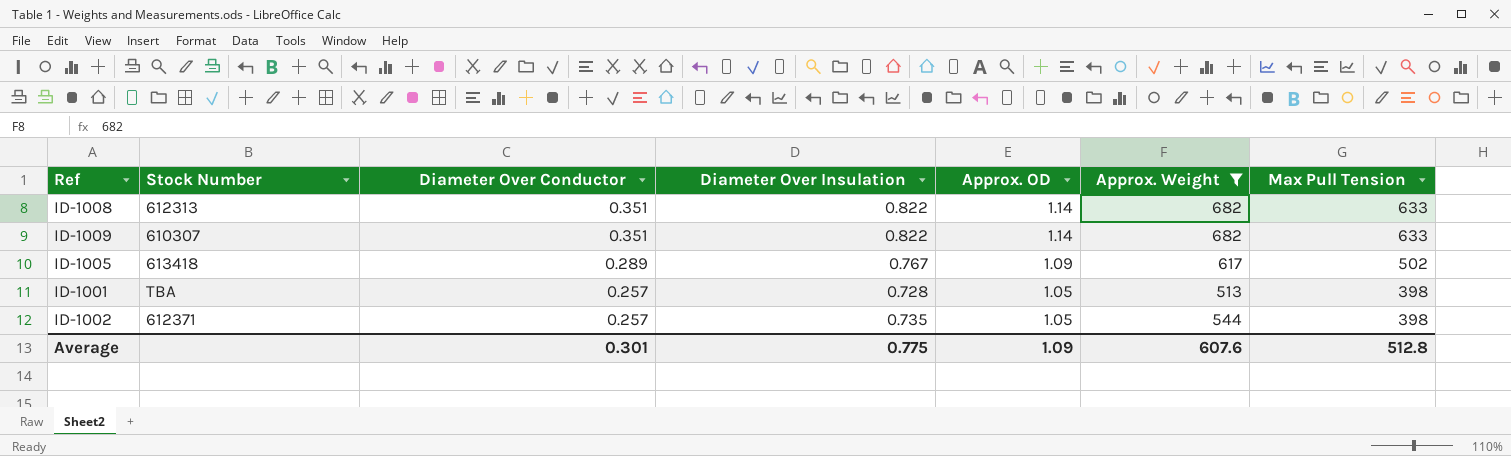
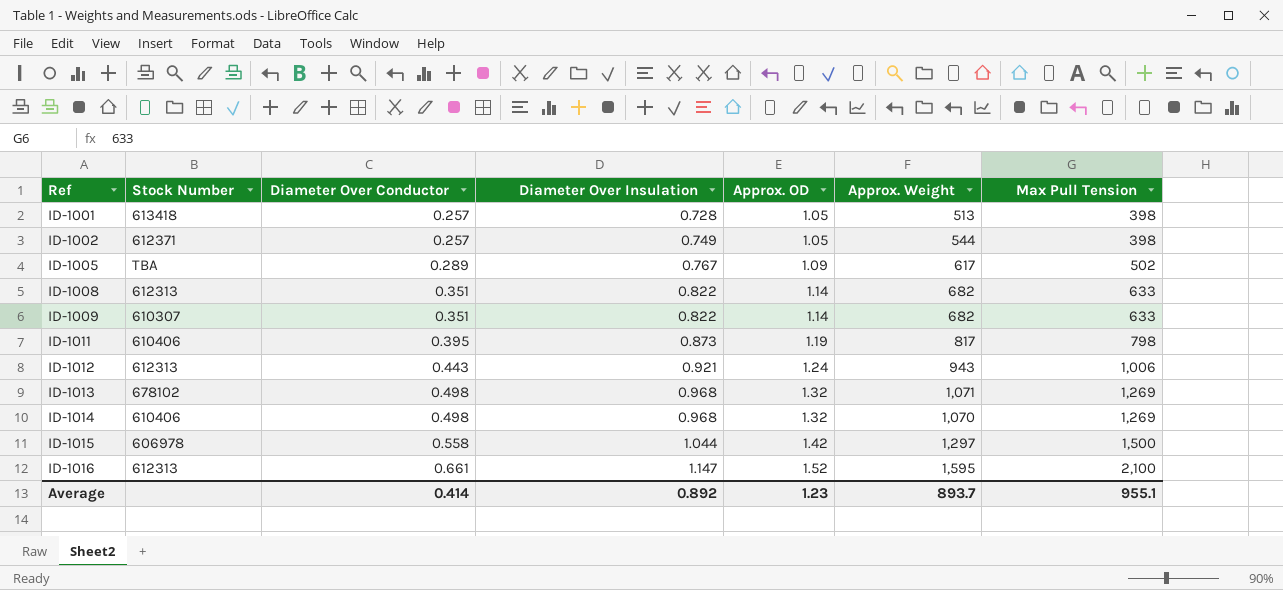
filter: Approx. Weight <= 682 -> none
row order: Diameter Over Conductor descending -> Ref ascending
ID-1001 | Stock Number: TBA -> 613418
ID-1002 | Diameter Over Insulation: 0.735 -> 0.749
ID-1005 | Stock Number: 613418 -> TBA
Average | Diameter Over Conductor: 0.301 -> 0.414
Average | Diameter Over Insulation: 0.775 -> 0.892
Average | Approx. OD: 1.09 -> 1.23
Average | Approx. Weight: 607.6 -> 893.7
Average | Max Pull Tension: 512.8 -> 955.1

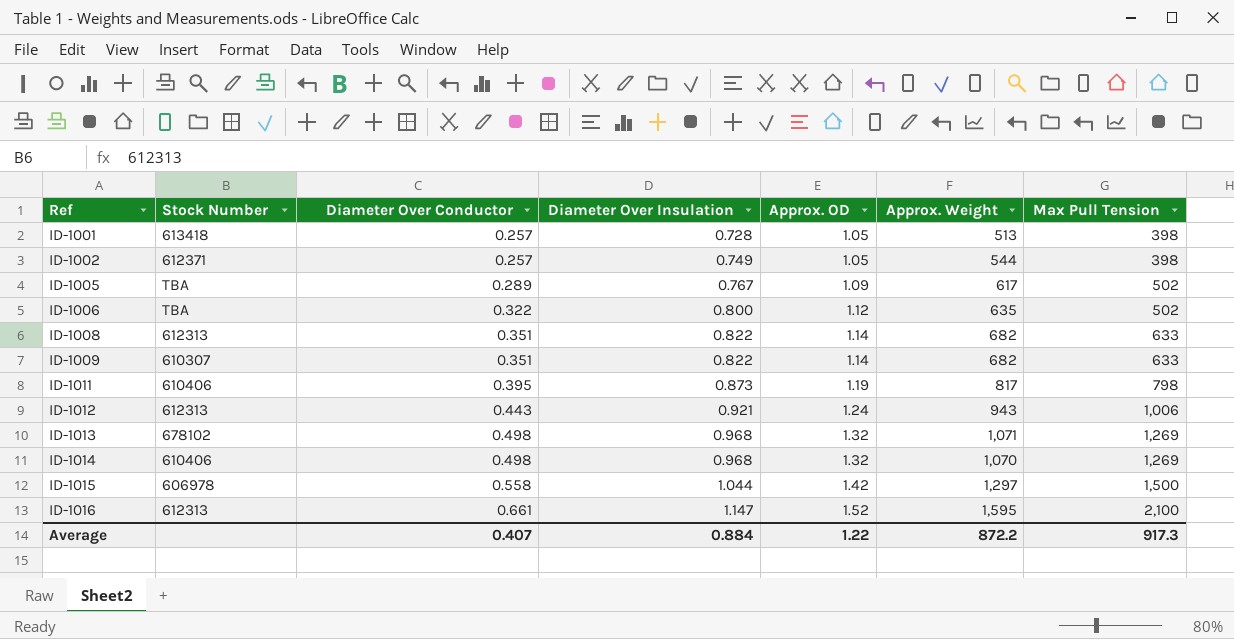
row ID-1006: none -> TBA | 0.322 | 0.800 | 1.12 | 635 | 502
Average | Diameter Over Conductor: 0.414 -> 0.407
Average | Diameter Over Insulation: 0.892 -> 0.884
Average | Approx. OD: 1.23 -> 1.22
Average | Approx. Weight: 893.7 -> 872.2
Average | Max Pull Tension: 955.1 -> 917.3

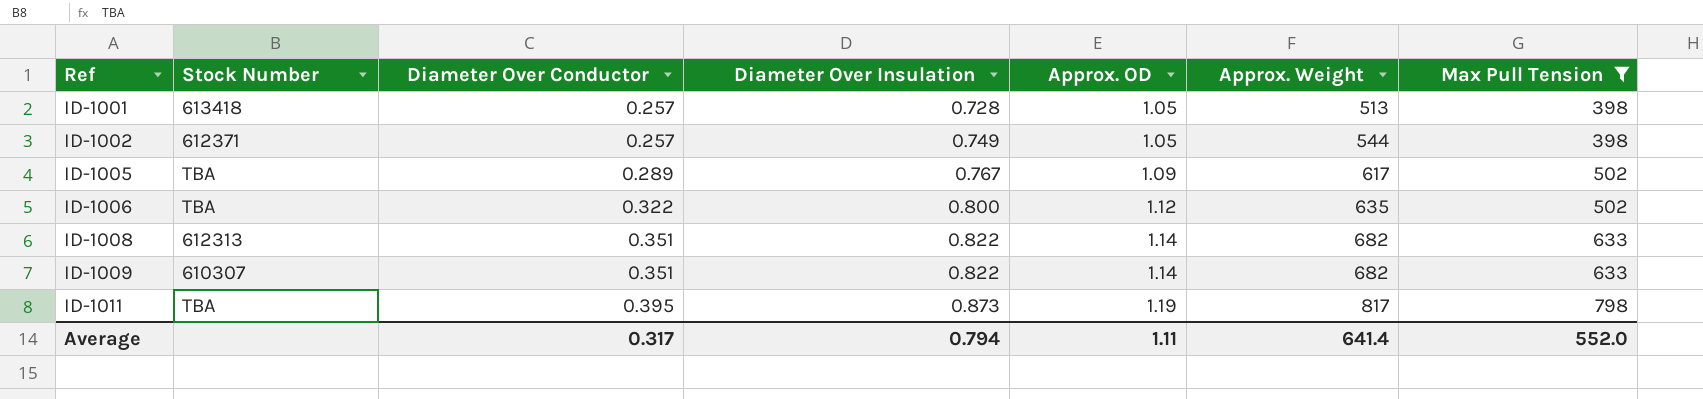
filter: none -> Max Pull Tension <= 798
ID-1011 | Stock Number: 610406 -> TBA
Average | Diameter Over Conductor: 0.407 -> 0.317
Average | Diameter Over Insulation: 0.884 -> 0.794
Average | Approx. OD: 1.22 -> 1.11
Average | Approx. Weight: 872.2 -> 641.4
Average | Max Pull Tension: 917.3 -> 552.0

